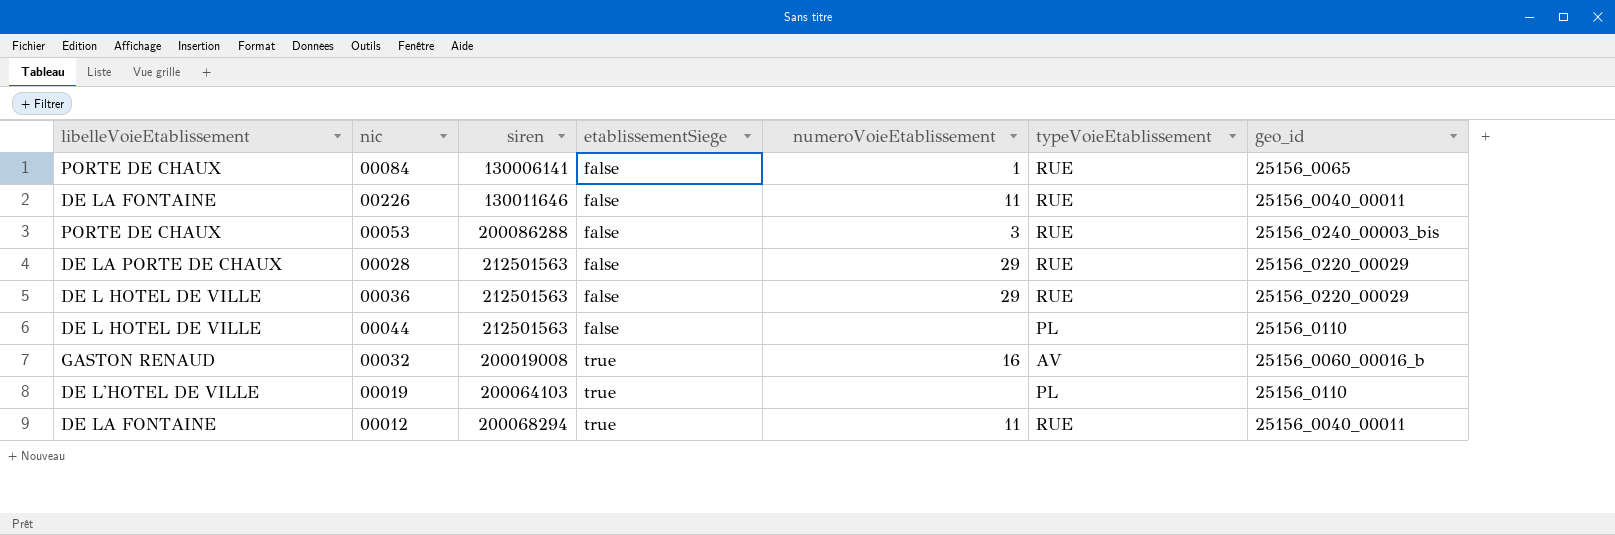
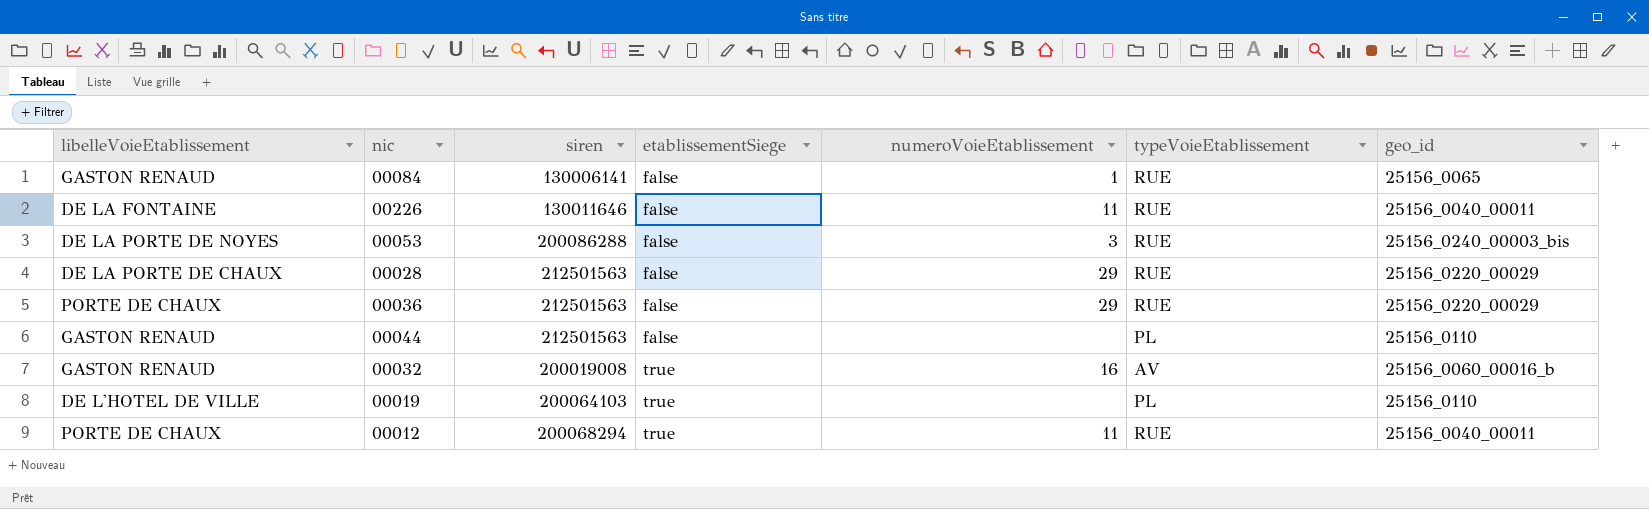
00084 | libelleVoieEtablissement: PORTE DE CHAUX -> GASTON RENAUD
00053 | libelleVoieEtablissement: PORTE DE CHAUX -> DE LA PORTE DE NOYES
00036 | libelleVoieEtablissement: DE L HOTEL DE VILLE -> PORTE DE CHAUX
00044 | libelleVoieEtablissement: DE L HOTEL DE VILLE -> GASTON RENAUD
00012 | libelleVoieEtablissement: DE LA FONTAINE -> PORTE DE CHAUX

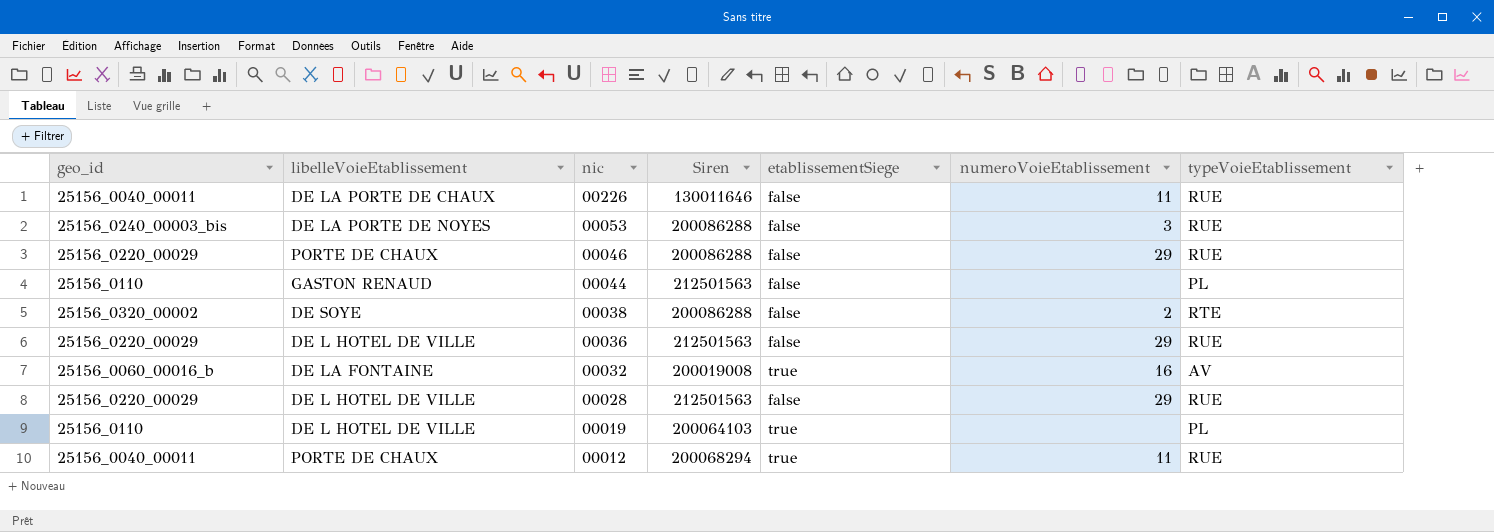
row order: etablissementSiege ascending -> nic descending
column geo_id | position: 7 -> 1
column name: siren -> Siren
row 00084: GASTON RENAUD | 130006141 | false | 1 | RUE | 25156_0065 -> none
00226 | libelleVoieEtablissement: DE LA FONTAINE -> DE LA PORTE DE CHAUX
row 00046: none -> 25156_0220_00029 | PORTE DE CHAUX | 200086288 | false | 29 | RUE
row 00038: none -> 25156_0320_00002 | DE SOYE | 200086288 | false | 2 | RTE
00036 | libelleVoieEtablissement: PORTE DE CHAUX -> DE L HOTEL DE VILLE
00032 | libelleVoieEtablissement: GASTON RENAUD -> DE LA FONTAINE
00028 | libelleVoieEtablissement: DE LA PORTE DE CHAUX -> DE L HOTEL DE VILLE
00019 | libelleVoieEtablissement: DE L'HOTEL DE VILLE -> DE L HOTEL DE VILLE

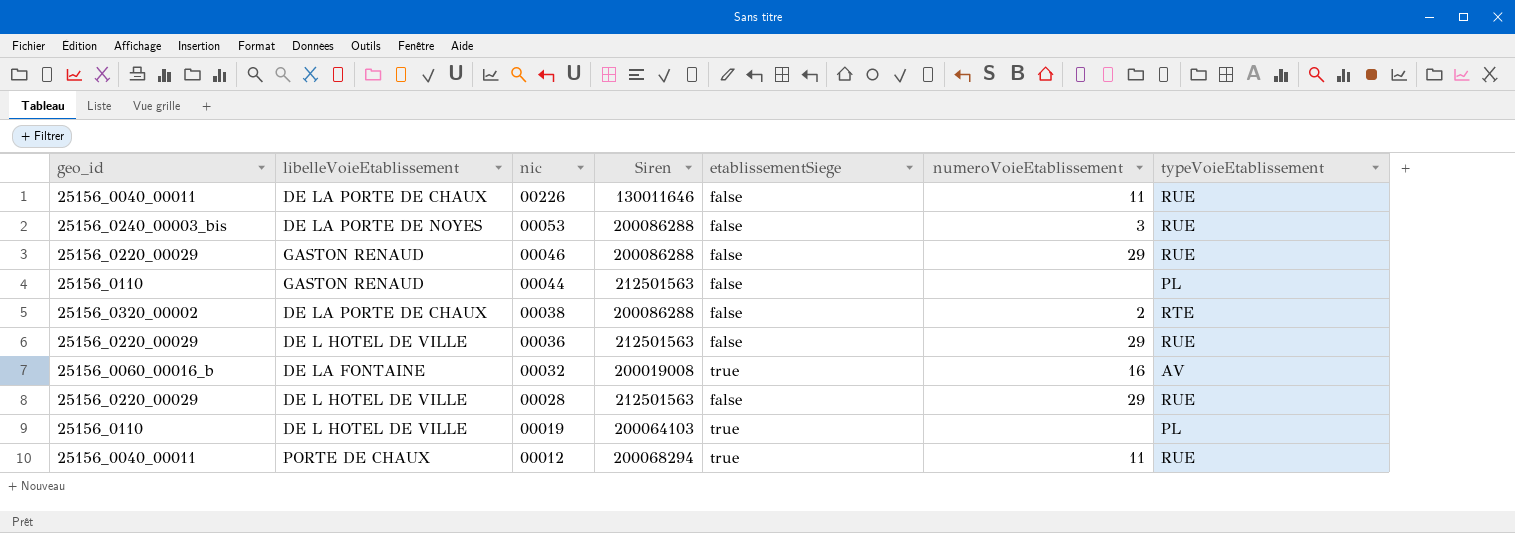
00046 | libelleVoieEtablissement: PORTE DE CHAUX -> GASTON RENAUD
00038 | libelleVoieEtablissement: DE SOYE -> DE LA PORTE DE CHAUX

